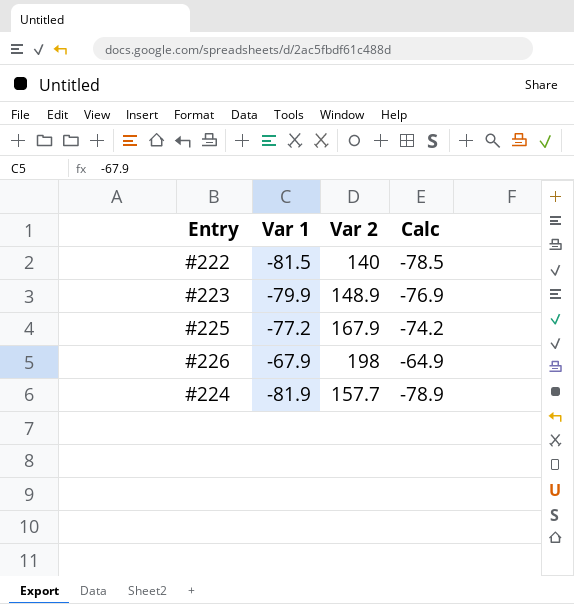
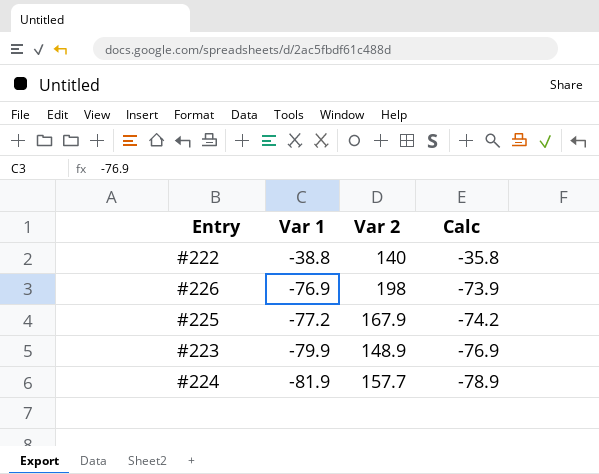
row order: none -> Var 1 descending
#222 | Var 1: -81.5 -> -38.8
#222 | Calc: -78.5 -> -35.8
#226 | Var 1: -67.9 -> -76.9
#226 | Calc: -64.9 -> -73.9

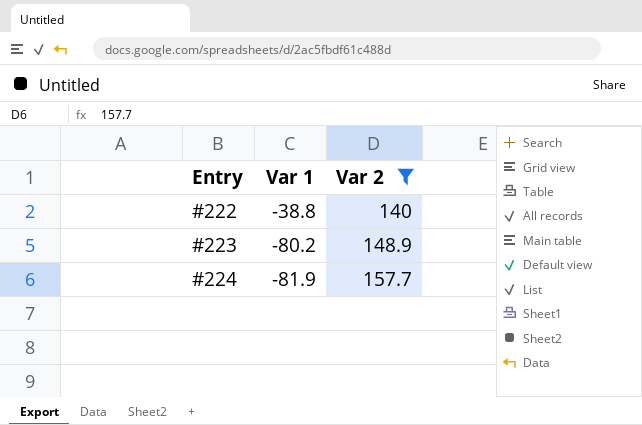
filter: none -> Var 2 <= 157.7
column Calc | formula: [Var 1] + 3 -> none
#223 | Var 1: -79.9 -> -80.2

